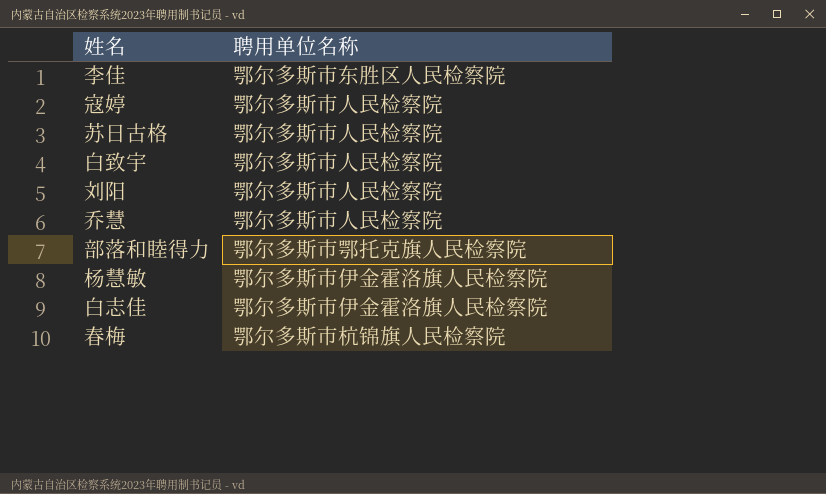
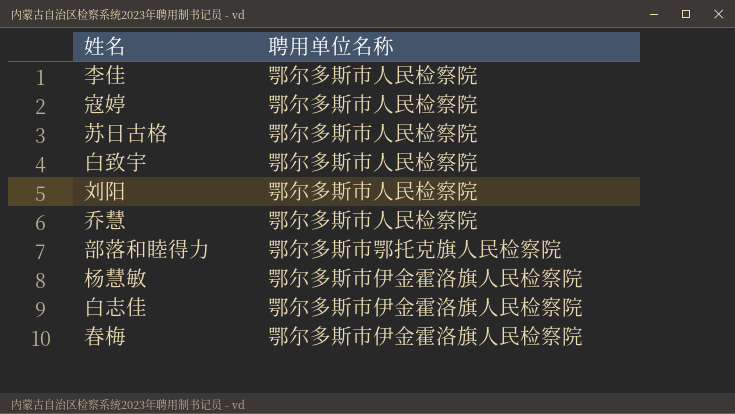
李佳 | 聘用单位名称: 鄂尔多斯市东胜区人民检察院 -> 鄂尔多斯市人民检察院
春梅 | 聘用单位名称: 鄂尔多斯市杭锦旗人民检察院 -> 鄂尔多斯市伊金霍洛旗人民检察院

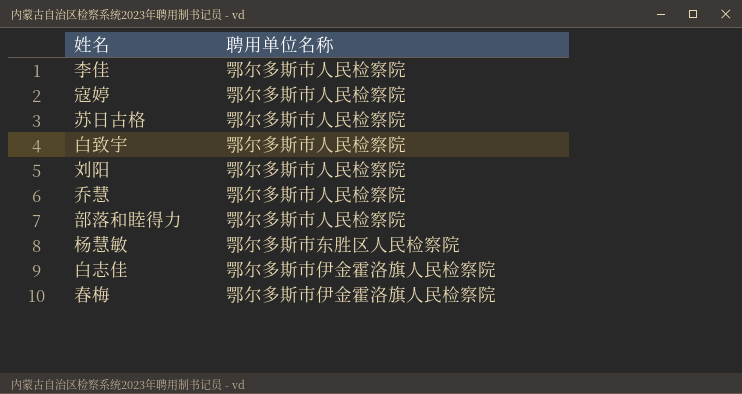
部落和睦得力 | 聘用单位名称: 鄂尔多斯市鄂托克旗人民检察院 -> 鄂尔多斯市人民检察院
杨慧敏 | 聘用单位名称: 鄂尔多斯市伊金霍洛旗人民检察院 -> 鄂尔多斯市东胜区人民检察院

